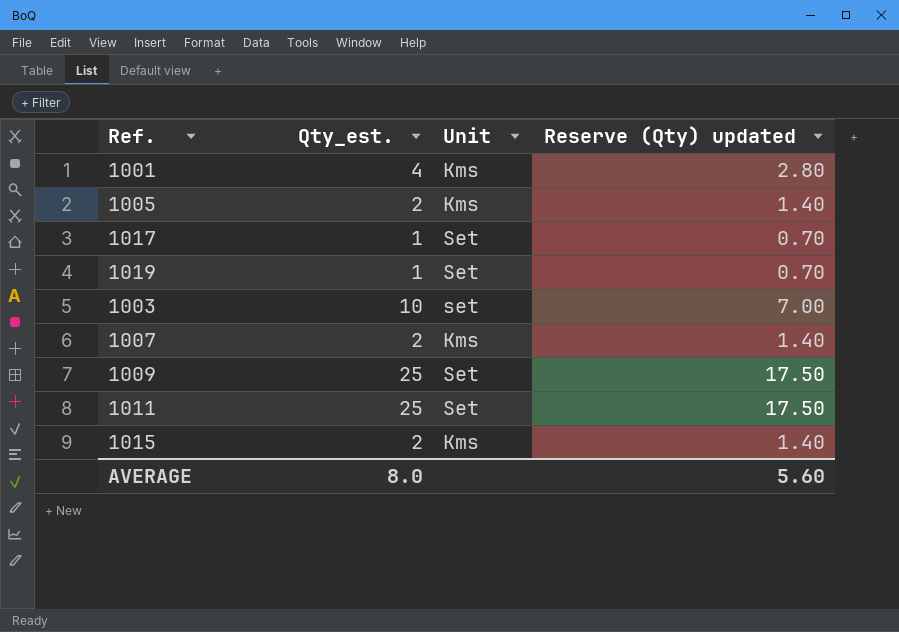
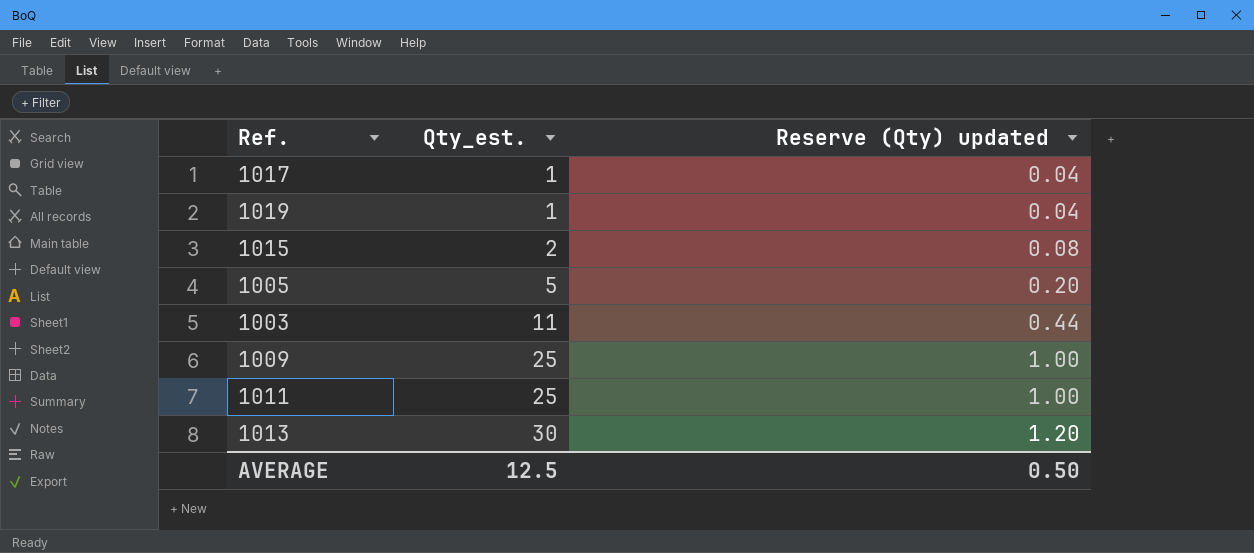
row order: none -> Qty_est. ascending
column Unit | position: 3 -> none
column Reserve (Qty) updated | formula: [Qty_est.] * 0.7 -> [Qty_est.] * 0.04
row 1001: 4 | Kms | 2.80 -> none
row 1007: 2 | Kms | 1.40 -> none
1005 | Qty_est.: 2 -> 5
1003 | Qty_est.: 10 -> 11
row 1013: none -> 30 | 1.20
AVERAGE | Qty_est.: 8.0 -> 12.5
AVERAGE | Reserve (Qty) updated: 5.60 -> 0.50

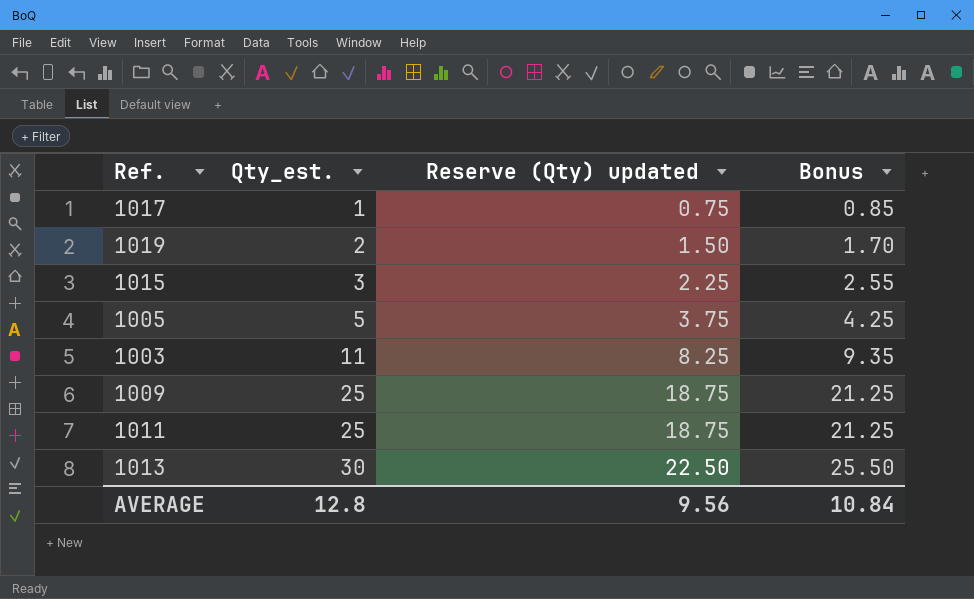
column Reserve (Qty) updated | formula: [Qty_est.] * 0.04 -> [Qty_est.] * 0.75
column Bonus | formula: none -> [Qty_est.] * 0.85
1019 | Qty_est.: 1 -> 2
1015 | Qty_est.: 2 -> 3
AVERAGE | Qty_est.: 12.5 -> 12.8
AVERAGE | Reserve (Qty) updated: 0.50 -> 9.56

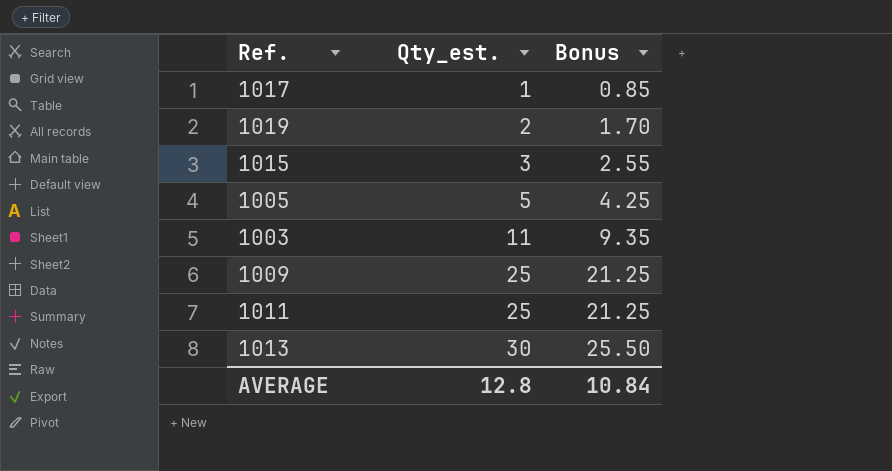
column Reserve (Qty) updated | formula: [Qty_est.] * 0.75 -> none

